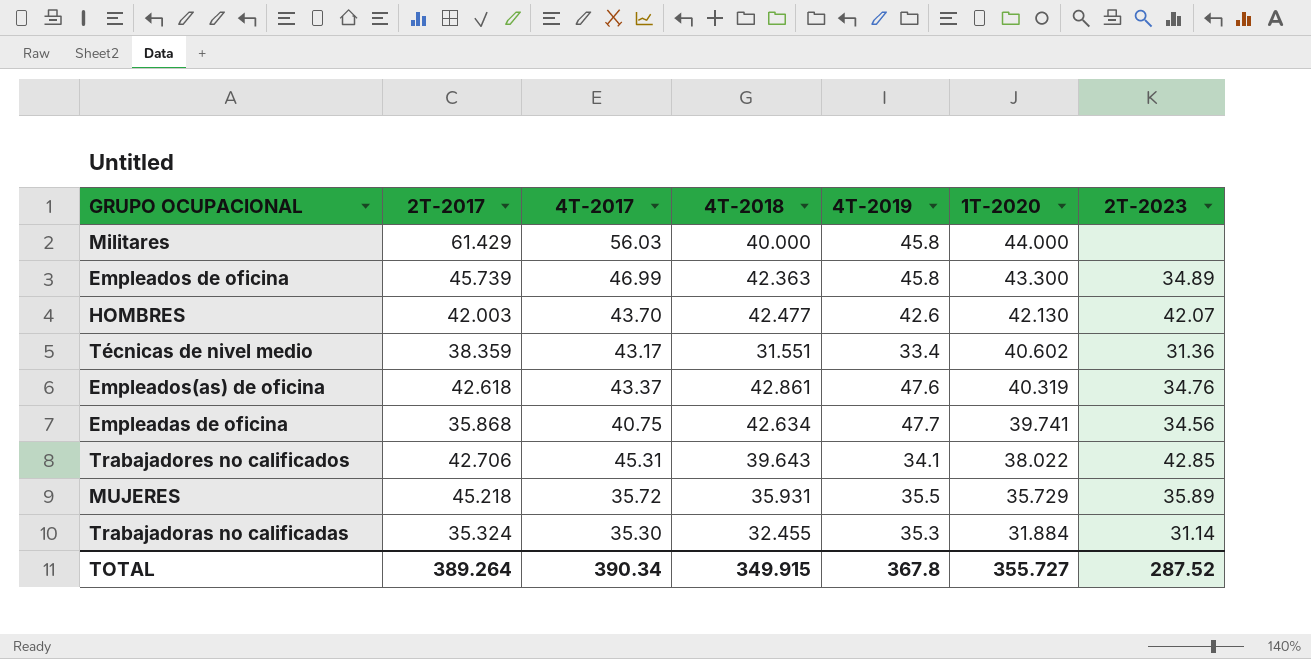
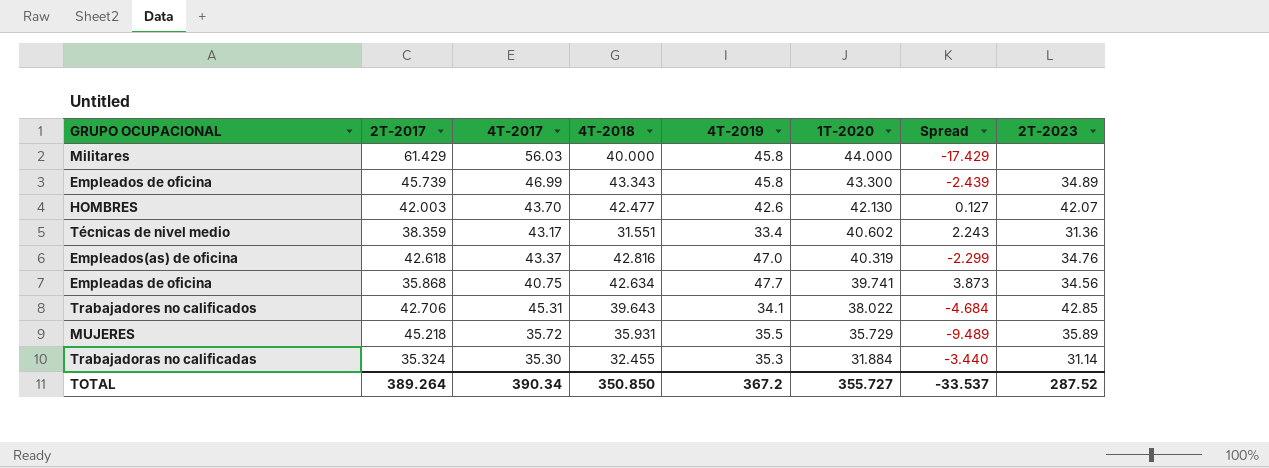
column Spread | formula: none -> [1T-2020] - [2T-2017]
Empleados de oficina | 4T-2018: 42.363 -> 43.343
Empleados(as) de oficina | 4T-2018: 42.861 -> 42.816
Empleados(as) de oficina | 4T-2019: 47.6 -> 47.0
TOTAL | 4T-2018: 349.915 -> 350.850
TOTAL | 4T-2019: 367.8 -> 367.2

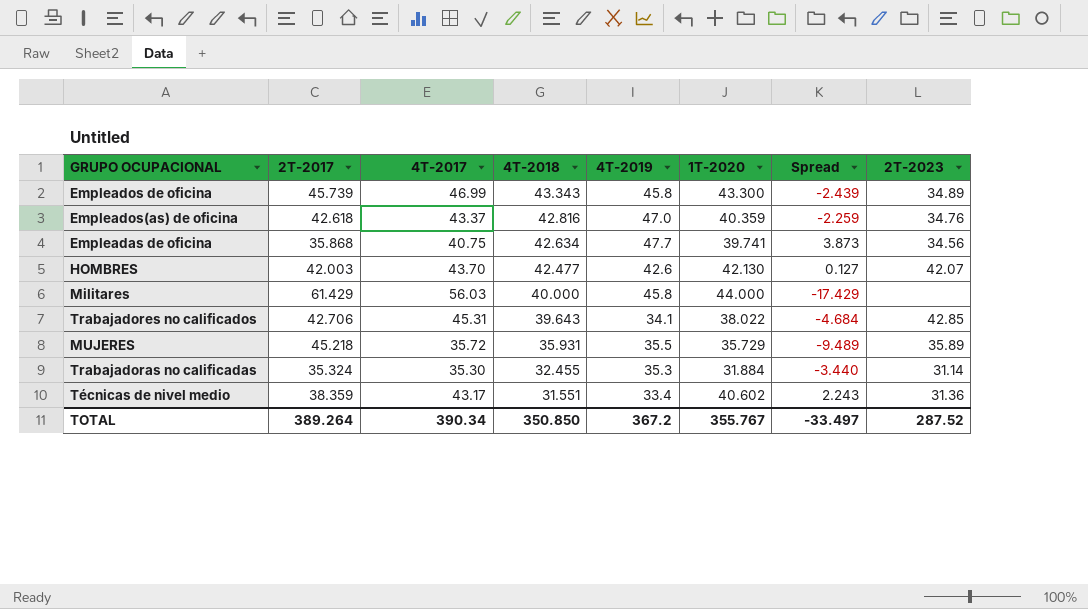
row order: 1T-2020 descending -> 4T-2018 descending
Empleados(as) de oficina | 1T-2020: 40.319 -> 40.359
Empleados(as) de oficina | Spread: -2.299 -> -2.259
TOTAL | 1T-2020: 355.727 -> 355.767
TOTAL | Spread: -33.537 -> -33.497

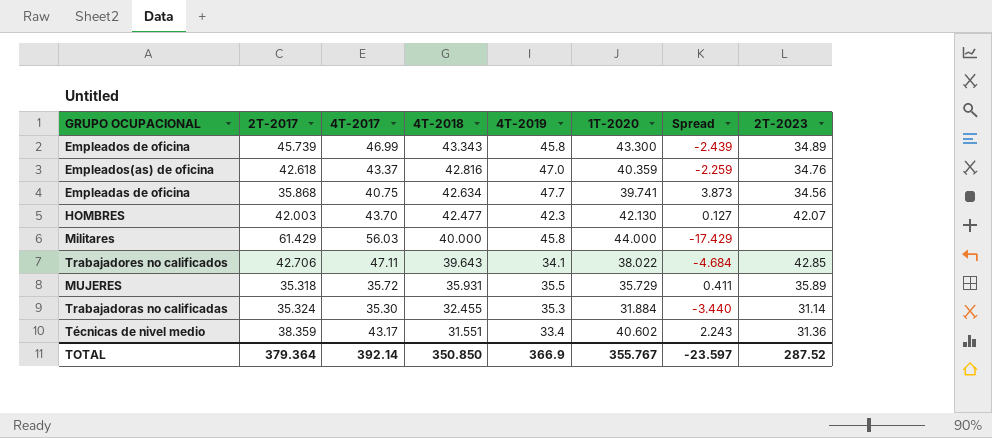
HOMBRES | 4T-2019: 42.6 -> 42.3
Trabajadores no calificados | 4T-2017: 45.31 -> 47.11
MUJERES | 2T-2017: 45.218 -> 35.318
MUJERES | Spread: -9.489 -> 0.411
TOTAL | 2T-2017: 389.264 -> 379.364
TOTAL | 4T-2017: 390.34 -> 392.14
TOTAL | 4T-2019: 367.2 -> 366.9
TOTAL | Spread: -33.497 -> -23.597

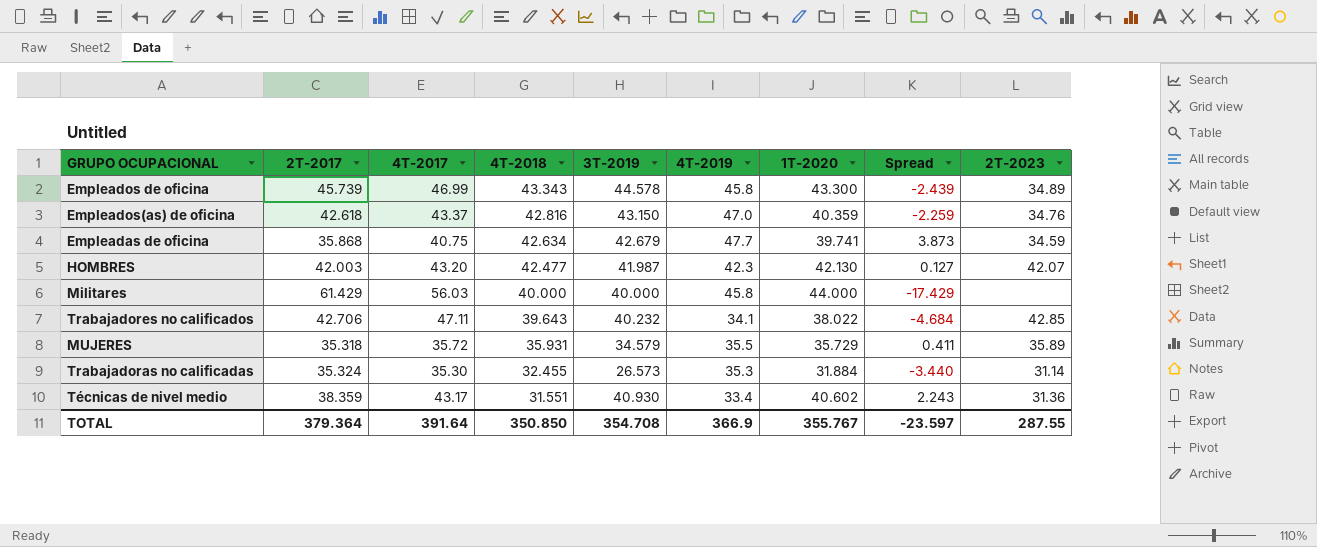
column 3T-2019 | position: none -> 5
Empleadas de oficina | 2T-2023: 34.56 -> 34.59
HOMBRES | 4T-2017: 43.70 -> 43.20
TOTAL | 4T-2017: 392.14 -> 391.64
TOTAL | 2T-2023: 287.52 -> 287.55

